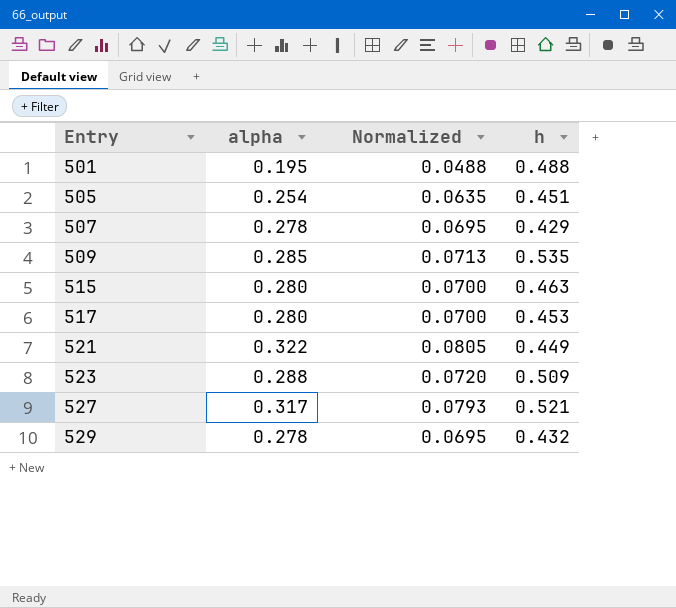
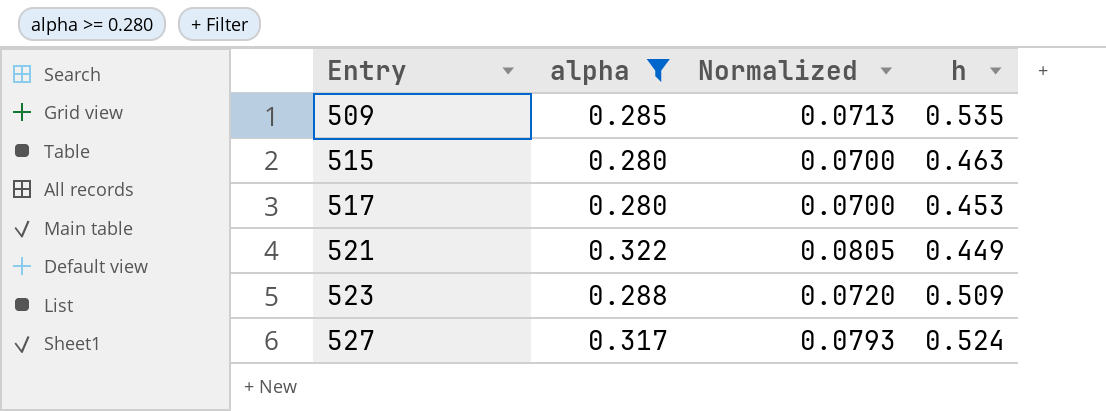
filter: none -> alpha >= 0.280
527 | h: 0.521 -> 0.524

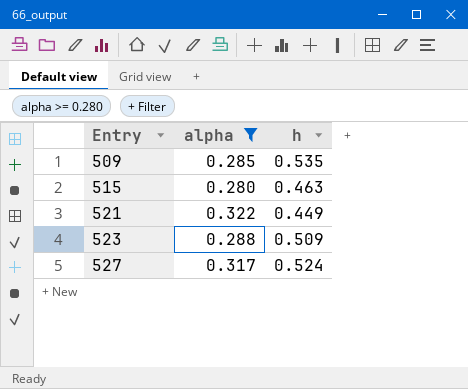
column Normalized | formula: [alpha] * 0.25 -> none
row 517: 0.280 | 0.0700 | 0.453 -> none

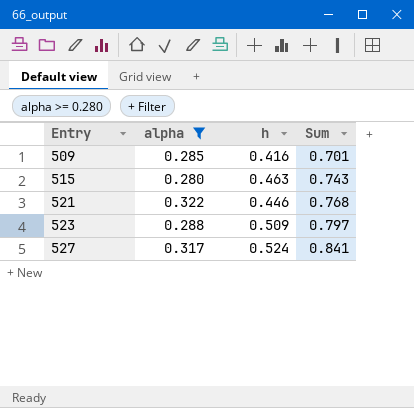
column Sum | formula: none -> [alpha] + [h]
509 | h: 0.535 -> 0.416
521 | h: 0.449 -> 0.446

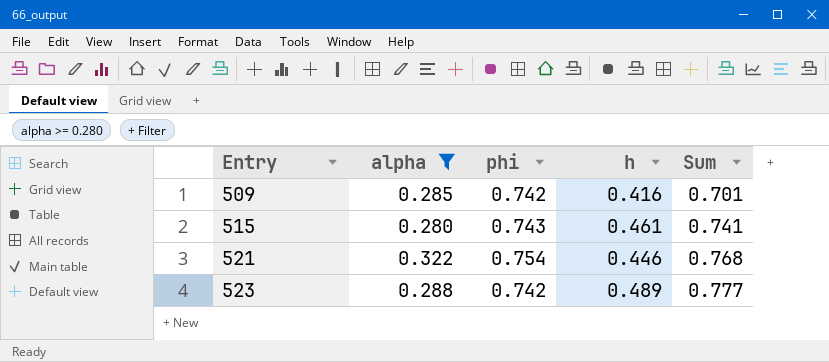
column phi | position: none -> 3
row 527: 0.317 | 0.524 | 0.841 -> none
515 | h: 0.463 -> 0.461
515 | Sum: 0.743 -> 0.741
523 | h: 0.509 -> 0.489
523 | Sum: 0.797 -> 0.777

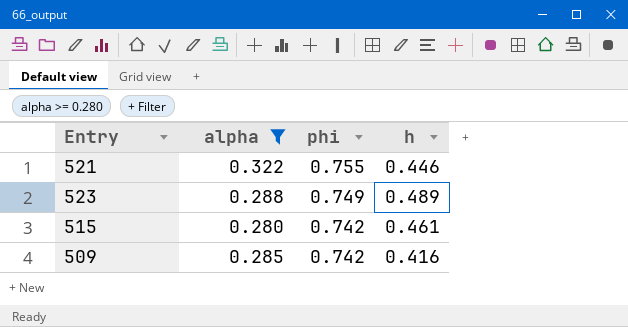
row order: Entry ascending -> phi descending
column Sum | formula: [alpha] + [h] -> none
521 | phi: 0.754 -> 0.755
523 | phi: 0.742 -> 0.749
515 | phi: 0.743 -> 0.742

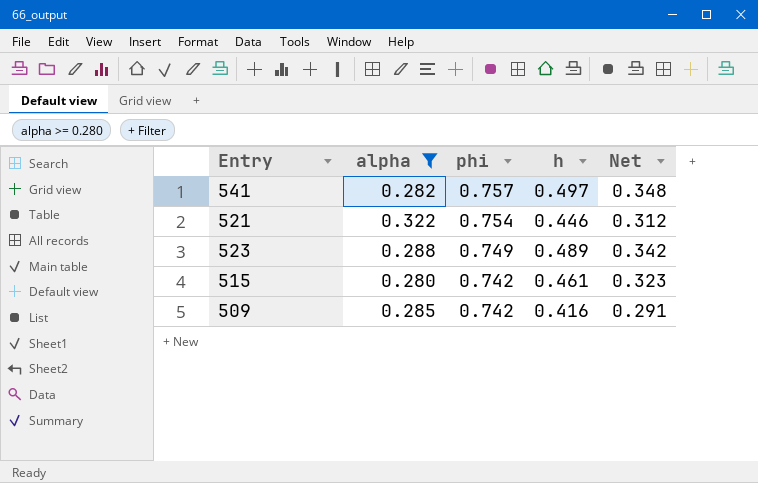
column Net | formula: none -> [h] * 0.7
row 541: none -> 0.282 | 0.757 | 0.497 | 0.348
521 | phi: 0.755 -> 0.754

